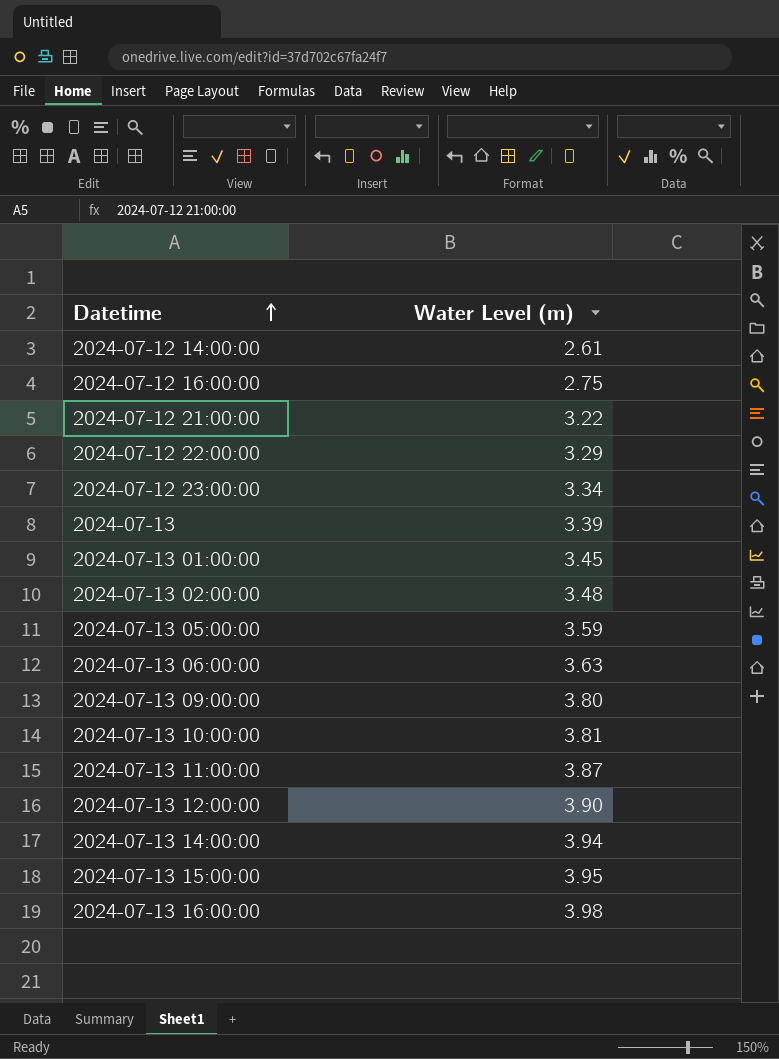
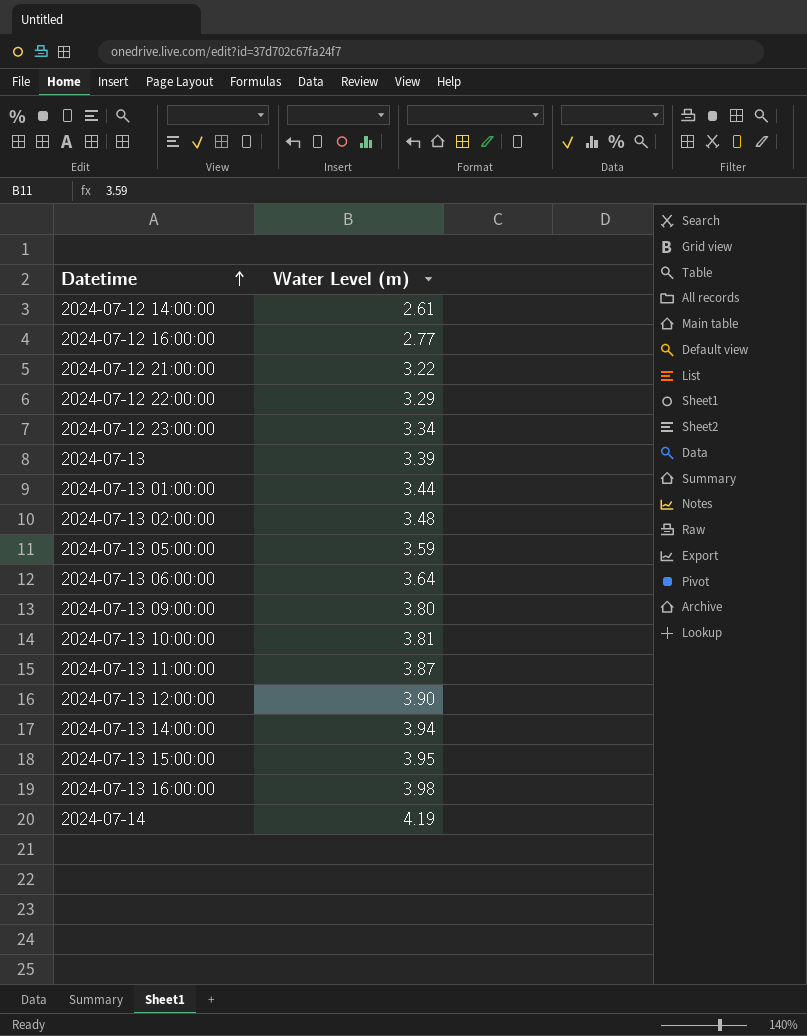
2024-07-12 16:00:00 | Water Level (m): 2.75 -> 2.77
2024-07-13 01:00:00 | Water Level (m): 3.45 -> 3.44
2024-07-13 06:00:00 | Water Level (m): 3.63 -> 3.64
row 2024-07-14: none -> 4.19

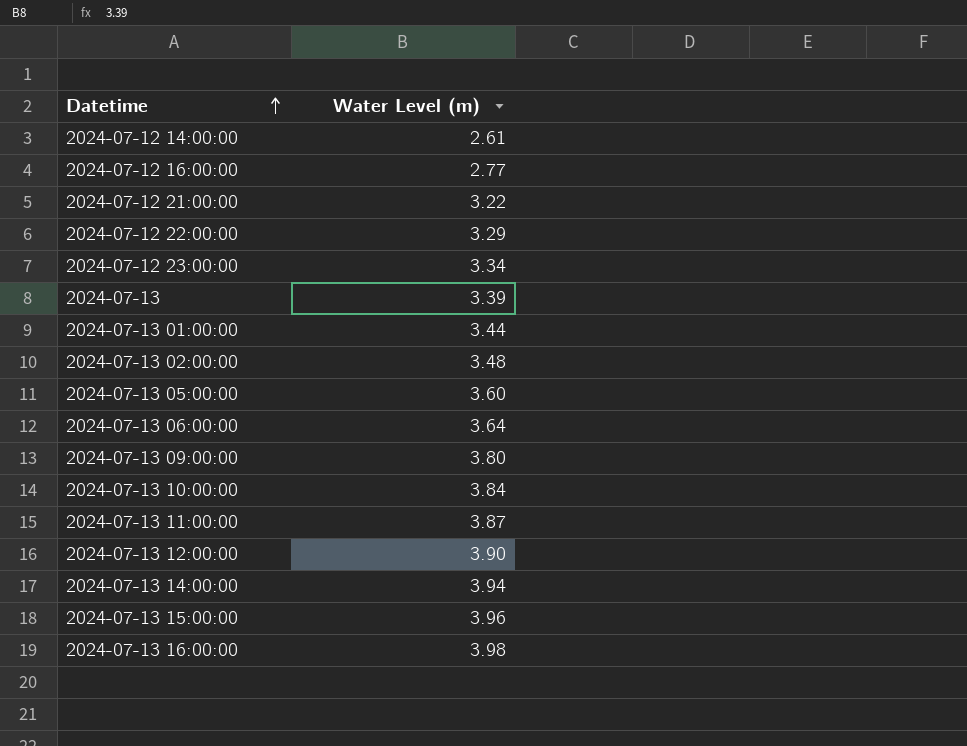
row 2024-07-14: 4.19 -> none
2024-07-13 05:00:00 | Water Level (m): 3.59 -> 3.60
2024-07-13 10:00:00 | Water Level (m): 3.81 -> 3.84
2024-07-13 15:00:00 | Water Level (m): 3.95 -> 3.96

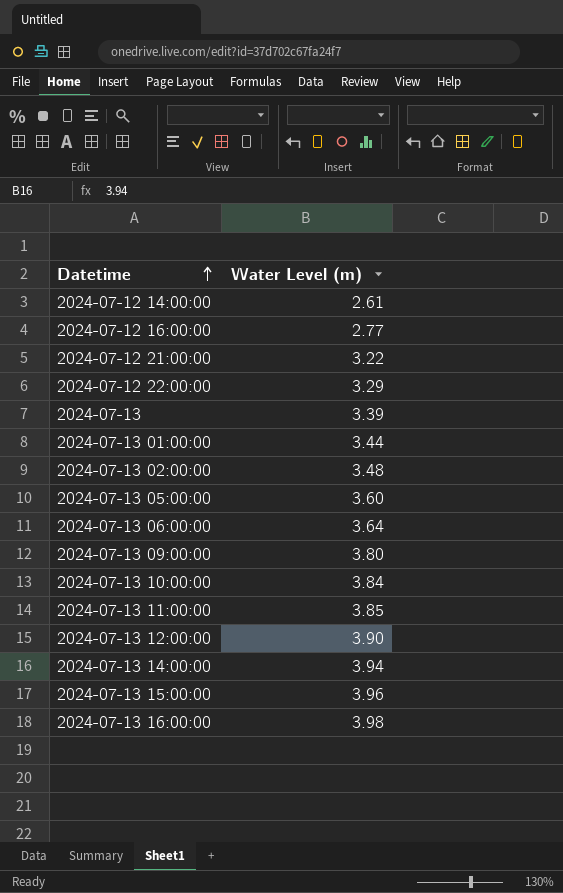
row 2024-07-12 23:00:00: 3.34 -> none
2024-07-13 11:00:00 | Water Level (m): 3.87 -> 3.85

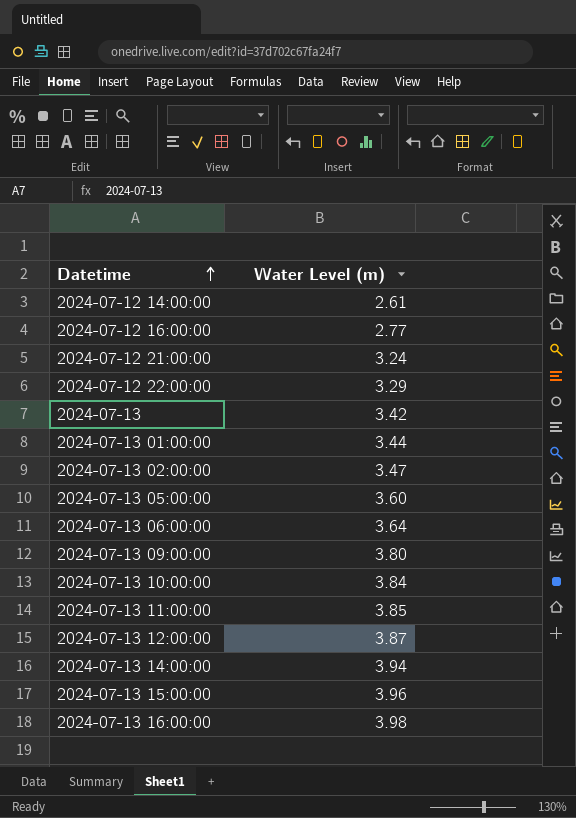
2024-07-12 21:00:00 | Water Level (m): 3.22 -> 3.24
2024-07-13 | Water Level (m): 3.39 -> 3.42
2024-07-13 02:00:00 | Water Level (m): 3.48 -> 3.47
2024-07-13 12:00:00 | Water Level (m): 3.90 -> 3.87

